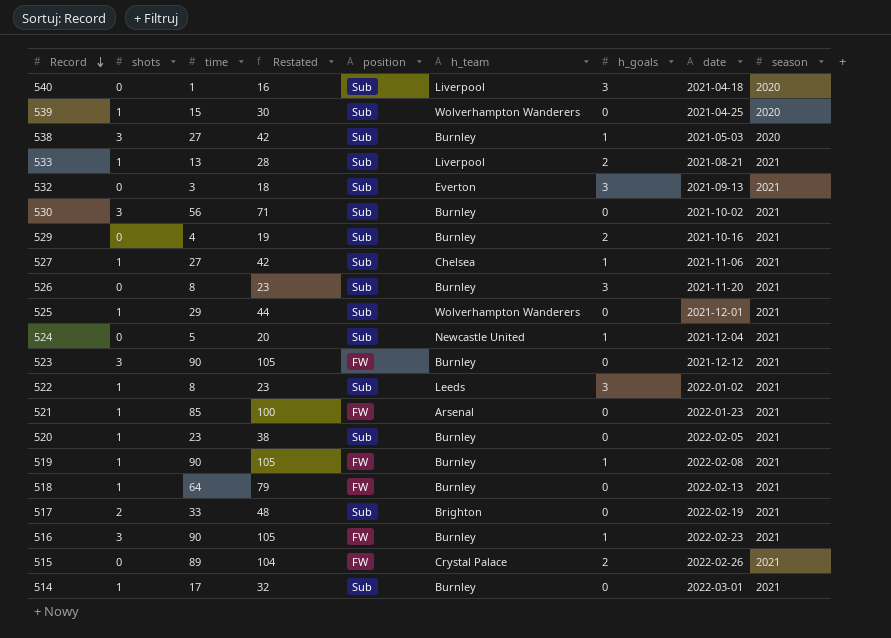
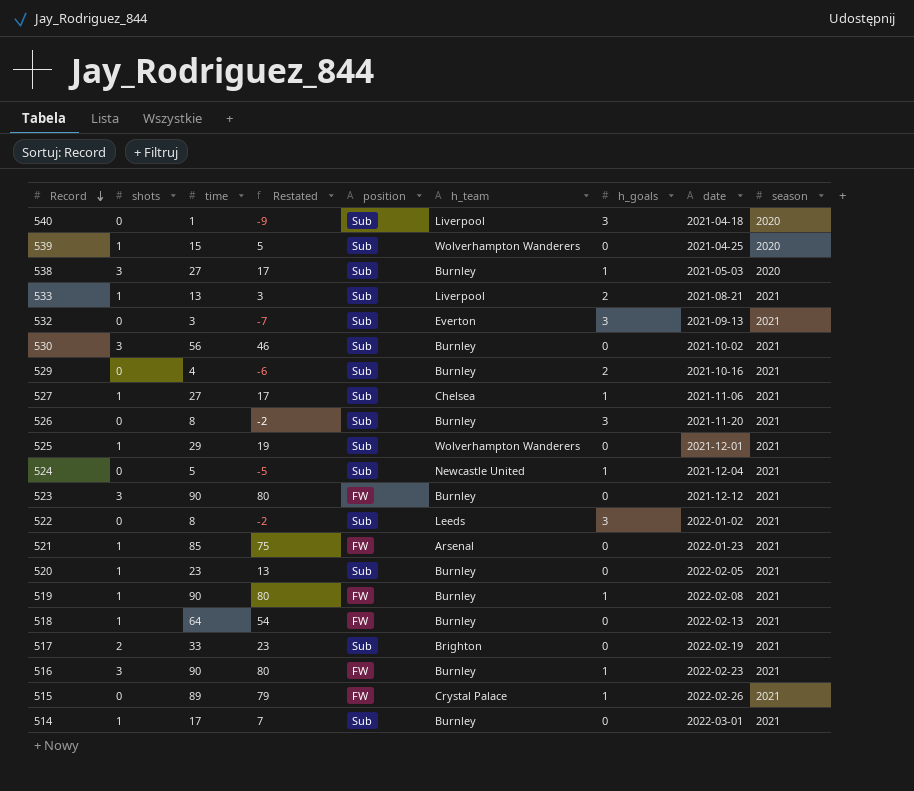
column Restated | formula: [time] + 15 -> [time] - 10
522 | shots: 1 -> 0
515 | h_goals: 2 -> 1

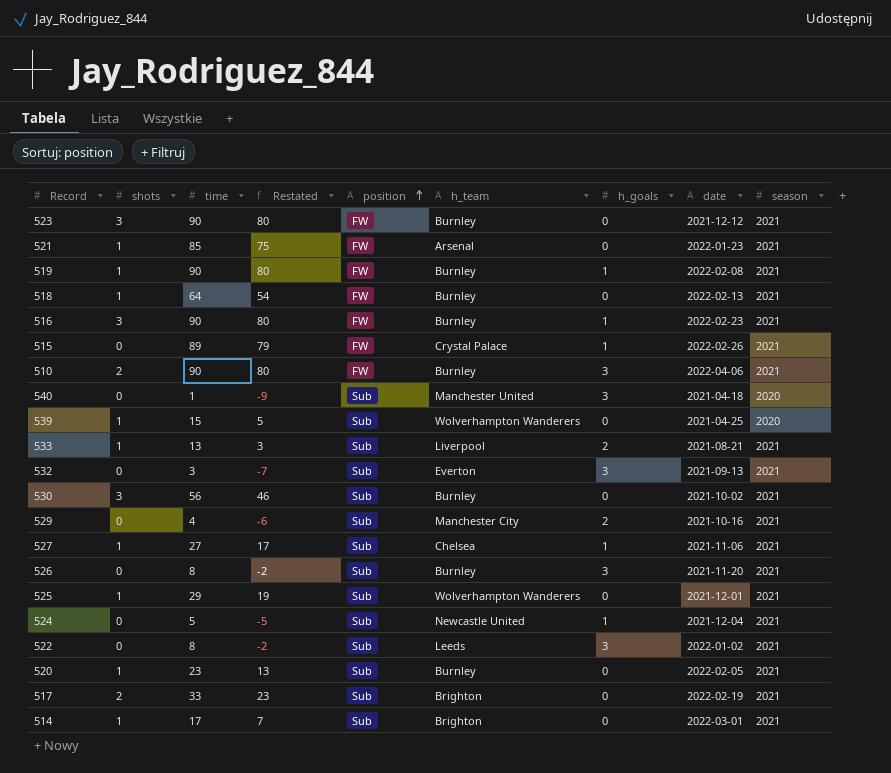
row order: Record descending -> position ascending
row 538: 3 | 27 | 17 | Sub | Burnley | 1 | 2021-05-03 | 2020 -> none
row 510: none -> 2 | 90 | 80 | FW | Burnley | 3 | 2022-04-06 | 2021
540 | h_team: Liverpool -> Manchester United
529 | h_team: Burnley -> Manchester City
514 | h_team: Burnley -> Brighton

